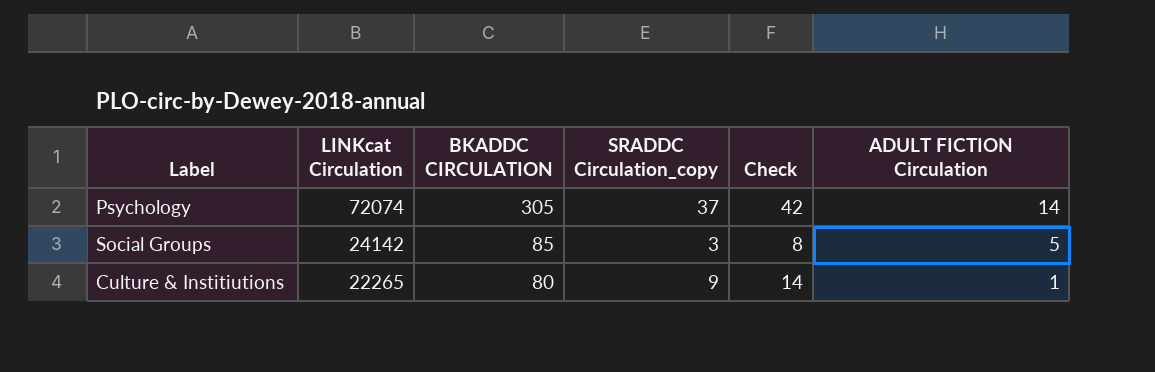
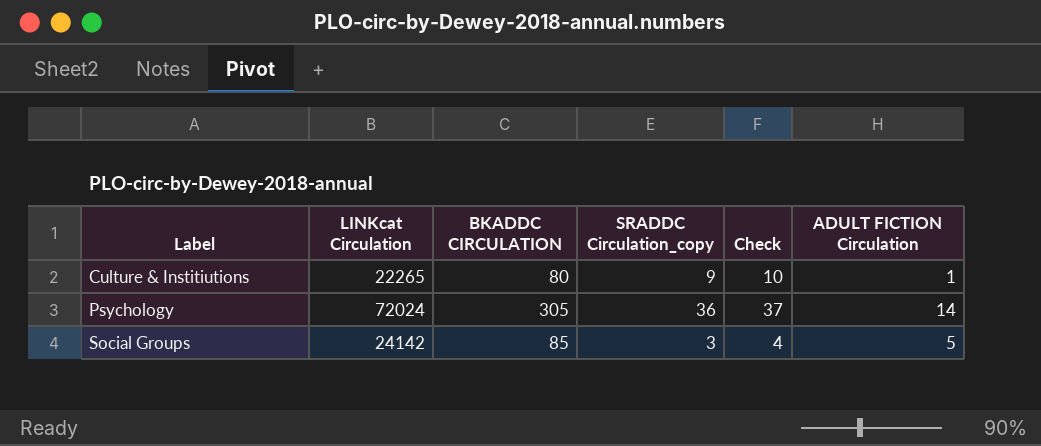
row order: LINKcat Circulation descending -> Label ascending
column Check | formula: [SRADDC Circulation_copy] + 5 -> [SRADDC Circulation_copy] + 1
Psychology | LINKcat Circulation: 72074 -> 72024
Psychology | SRADDC Circulation_copy: 37 -> 36

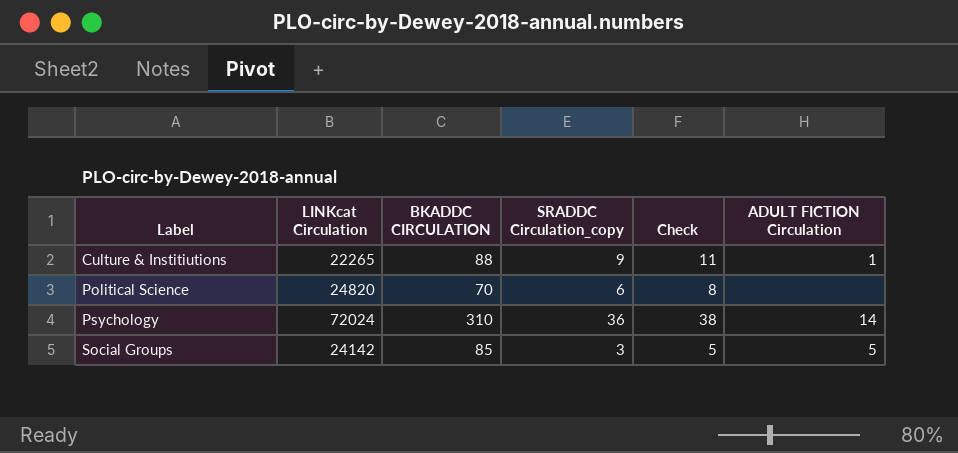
column Check | formula: [SRADDC Circulation_copy] + 1 -> [SRADDC Circulation_copy] + 2
Culture & Institiutions | BKADDC CIRCULATION: 80 -> 88
row Political Science: none -> 24820 | 70 | 6 | 8 | none
Psychology | BKADDC CIRCULATION: 305 -> 310

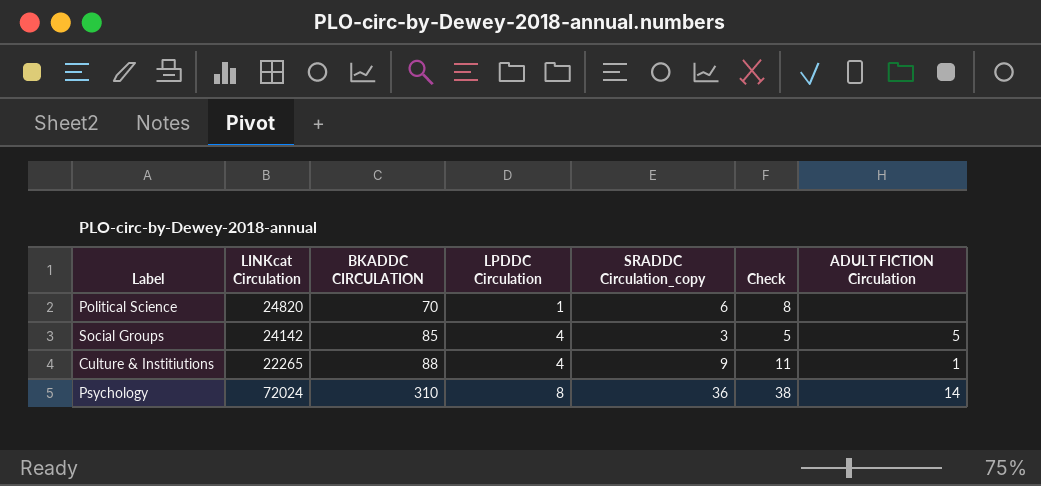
row order: Label ascending -> BKADDC CIRCULATION ascending
column LPDDC Circulation | position: none -> 4

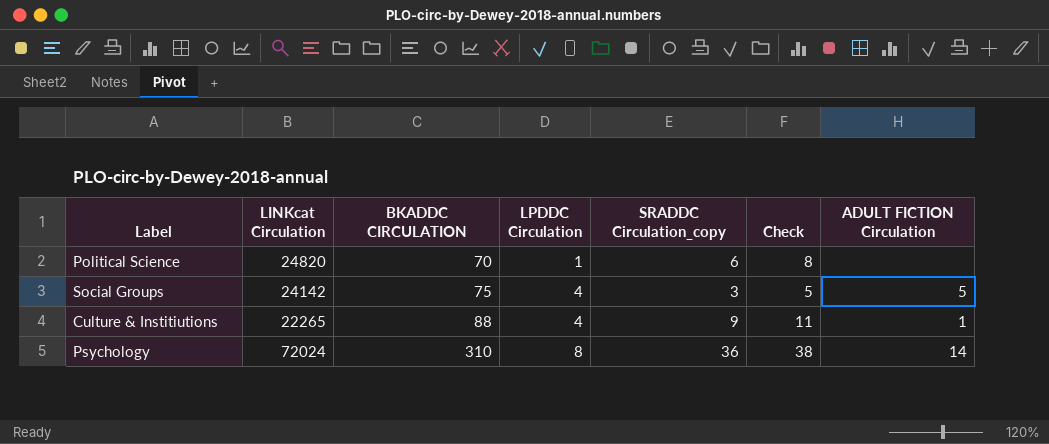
Social Groups | BKADDC CIRCULATION: 85 -> 75

